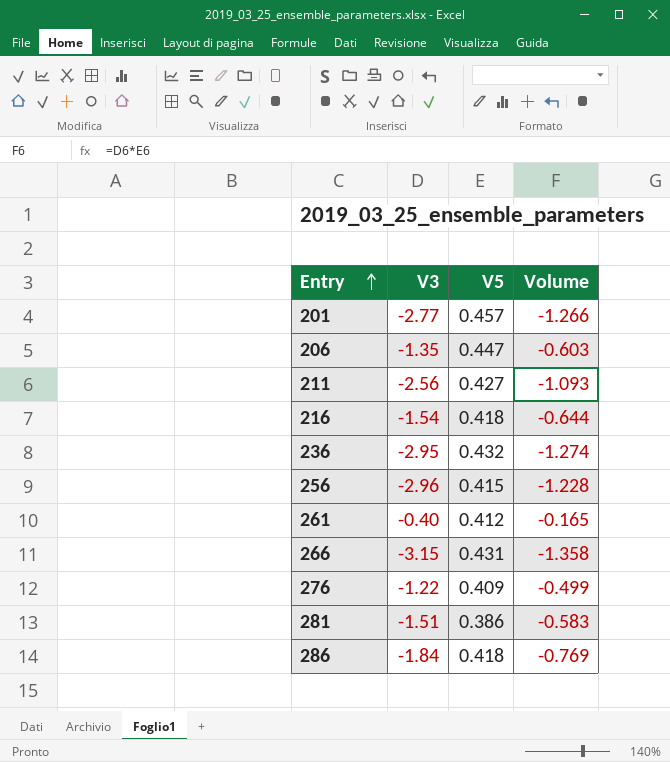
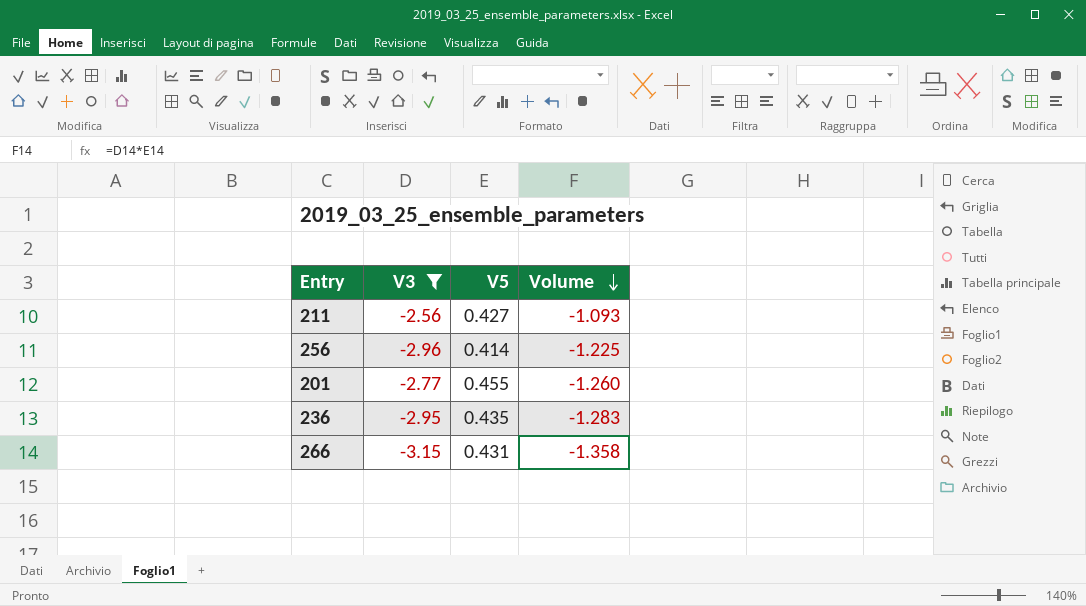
filter: none -> V3 <= -2.56
row order: Entry ascending -> Volume descending
256 | V5: 0.415 -> 0.414
256 | Volume: -1.228 -> -1.225
201 | V5: 0.457 -> 0.455
201 | Volume: -1.266 -> -1.260
236 | V5: 0.432 -> 0.435
236 | Volume: -1.274 -> -1.283

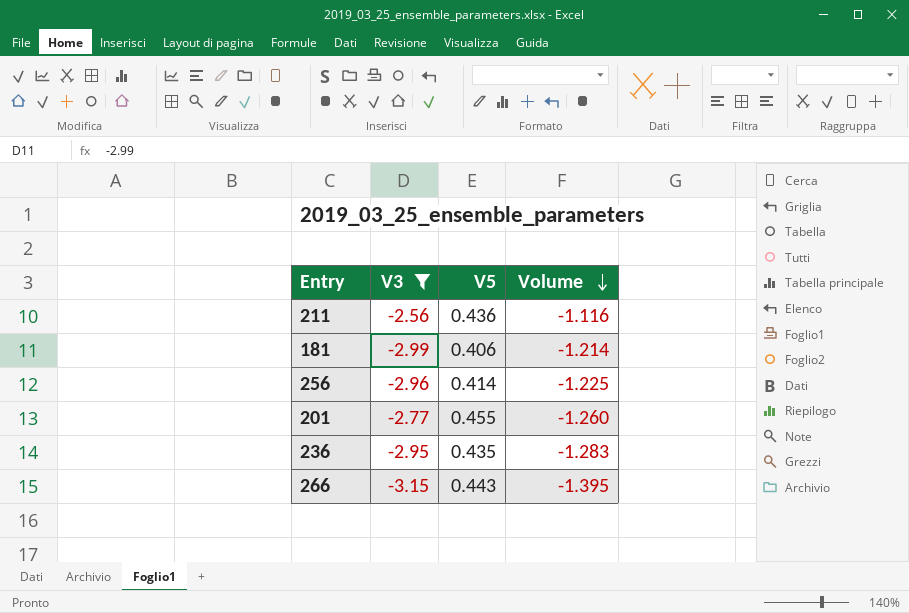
211 | V5: 0.427 -> 0.436
211 | Volume: -1.093 -> -1.116
row 181: none -> -2.99 | 0.406 | -1.214
266 | V5: 0.431 -> 0.443
266 | Volume: -1.358 -> -1.395

